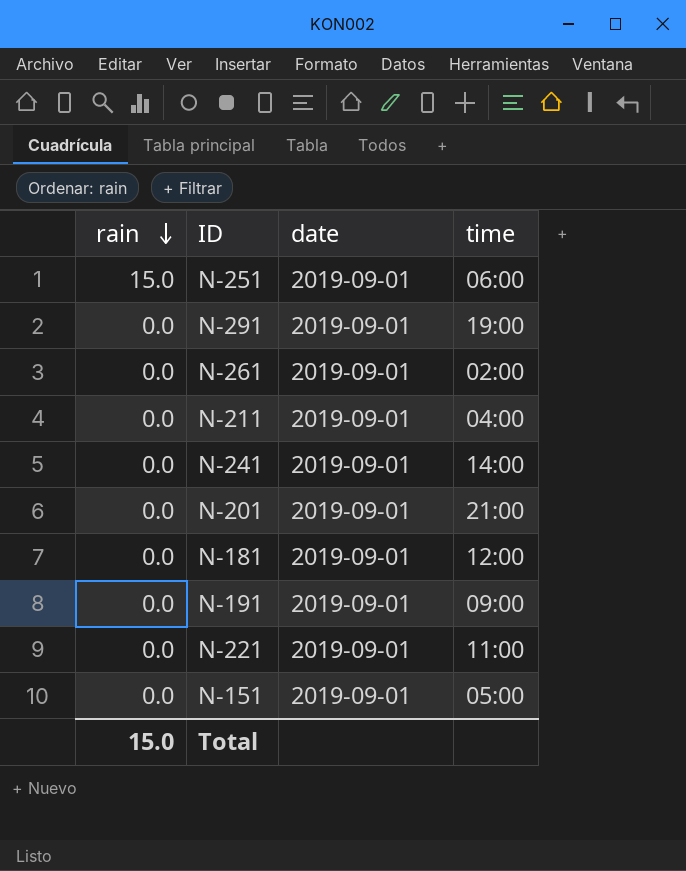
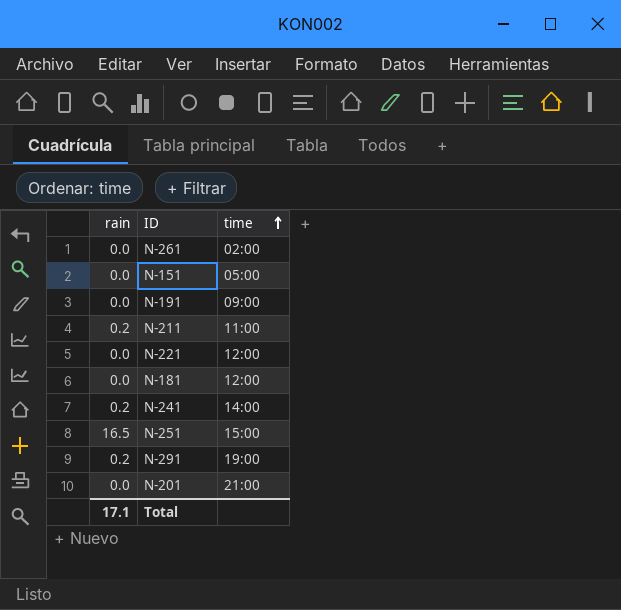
row order: rain descending -> time ascending
column date | position: 3 -> none
N-211 | rain: 0.0 -> 0.2
N-211 | time: 04:00 -> 11:00
N-221 | time: 11:00 -> 12:00
N-241 | rain: 0.0 -> 0.2
N-251 | rain: 15.0 -> 16.5
N-251 | time: 06:00 -> 15:00
N-291 | rain: 0.0 -> 0.2
Total | rain: 15.0 -> 17.1

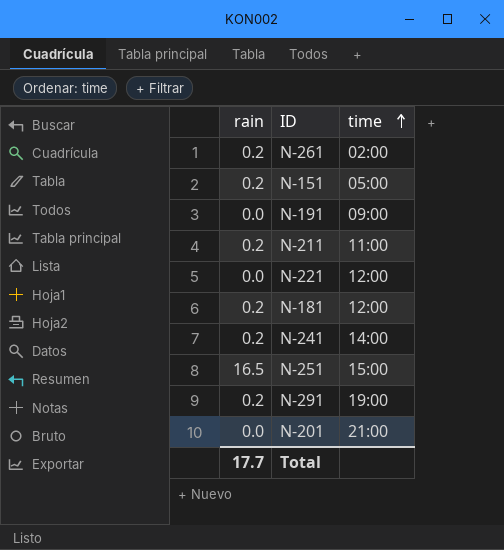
N-261 | rain: 0.0 -> 0.2
N-151 | rain: 0.0 -> 0.2
N-181 | rain: 0.0 -> 0.2
Total | rain: 17.1 -> 17.7

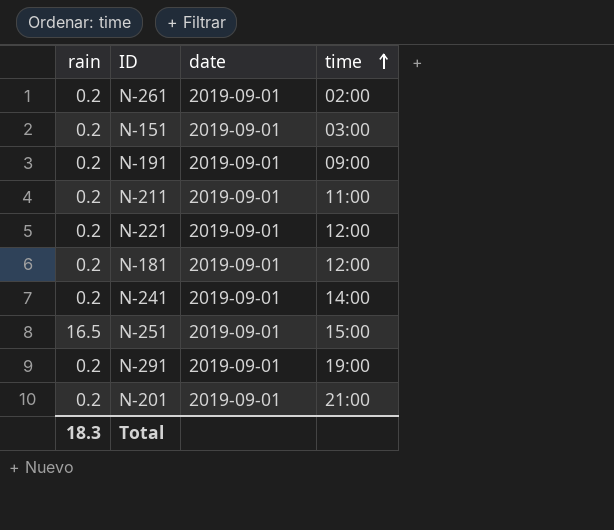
column date | position: none -> 3
N-151 | time: 05:00 -> 03:00
N-191 | rain: 0.0 -> 0.2
N-221 | rain: 0.0 -> 0.2
N-201 | rain: 0.0 -> 0.2
Total | rain: 17.7 -> 18.3

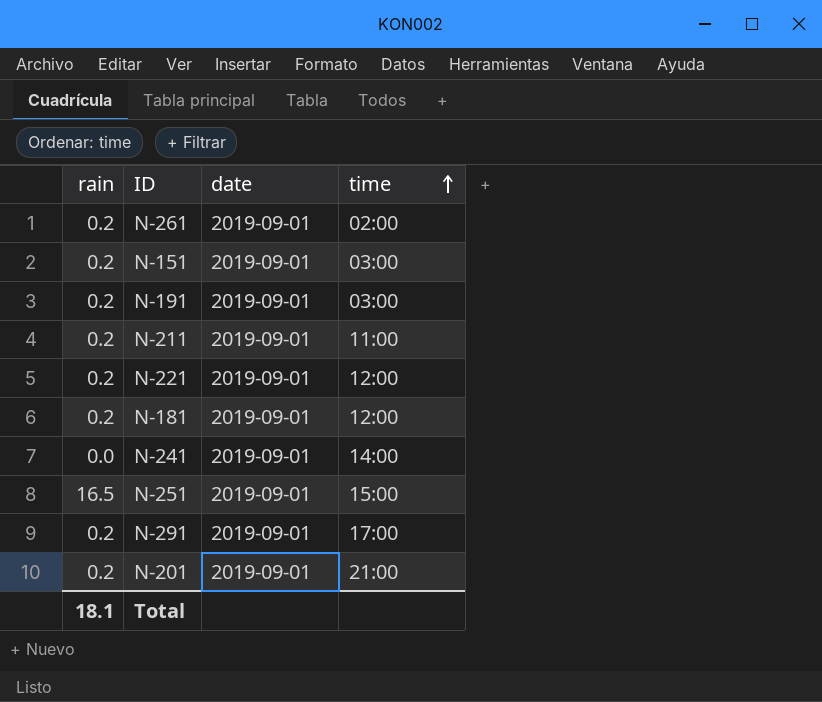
N-191 | time: 09:00 -> 03:00
N-241 | rain: 0.2 -> 0.0
N-291 | time: 19:00 -> 17:00
Total | rain: 18.3 -> 18.1

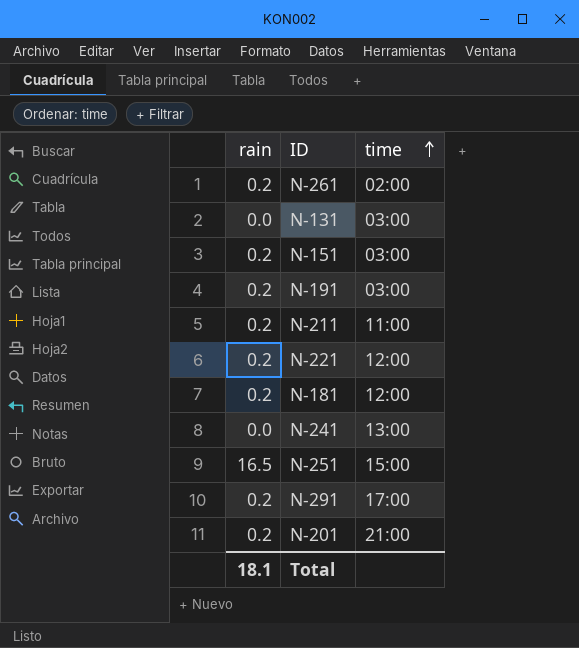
column date | position: 3 -> none
row N-131: none -> 0.0 | 03:00
N-241 | time: 14:00 -> 13:00

